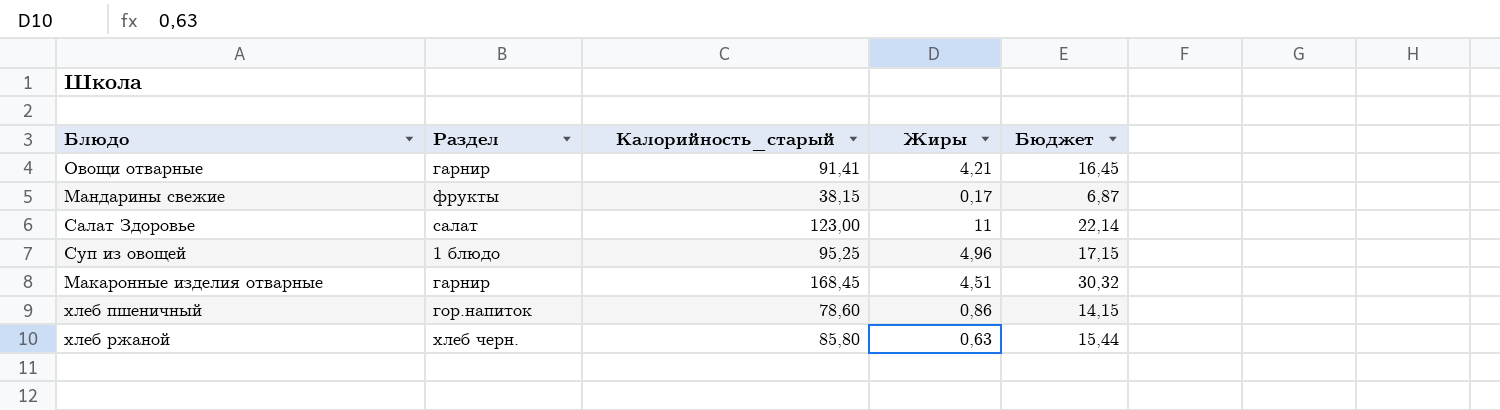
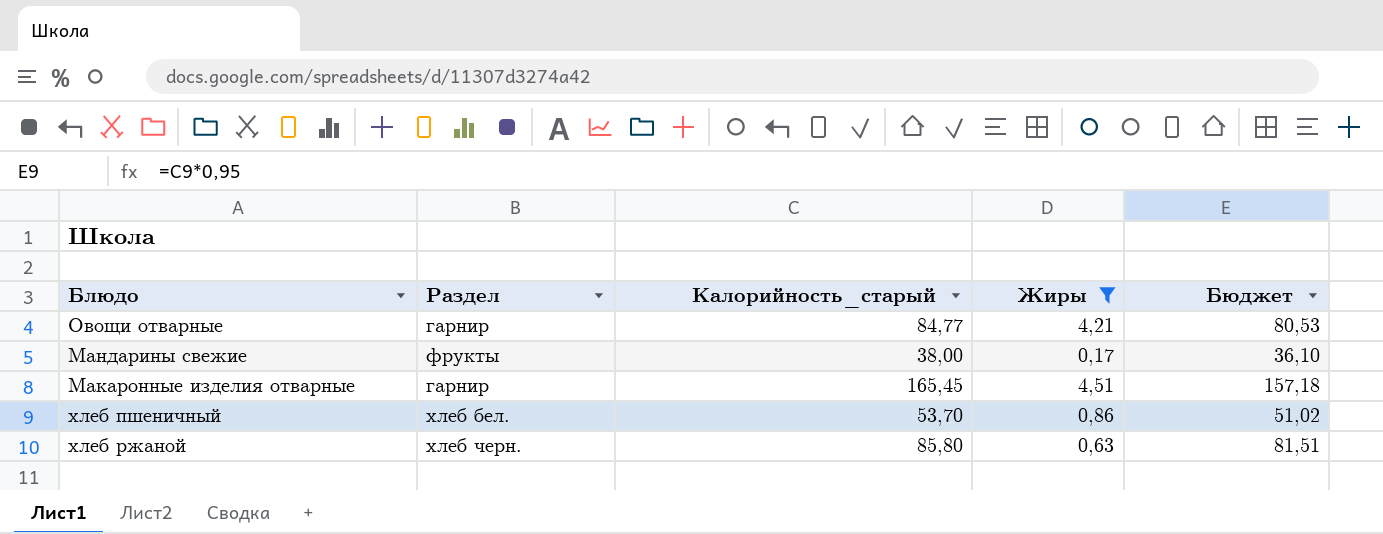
filter: none -> Жиры <= 4,51
column Бюджет | formula: [Калорийность_старый] * 0,18 -> [Калорийность_старый] * 0,95
Овощи отварные | Калорийность_старый: 91,41 -> 84,77
Мандарины свежие | Калорийность_старый: 38,15 -> 38,00
Макаронные изделия отварные | Калорийность_старый: 168,45 -> 165,45
хлеб пшеничный | Раздел: гор.напиток -> хлеб бел.
хлеб пшеничный | Калорийность_старый: 78,60 -> 53,70

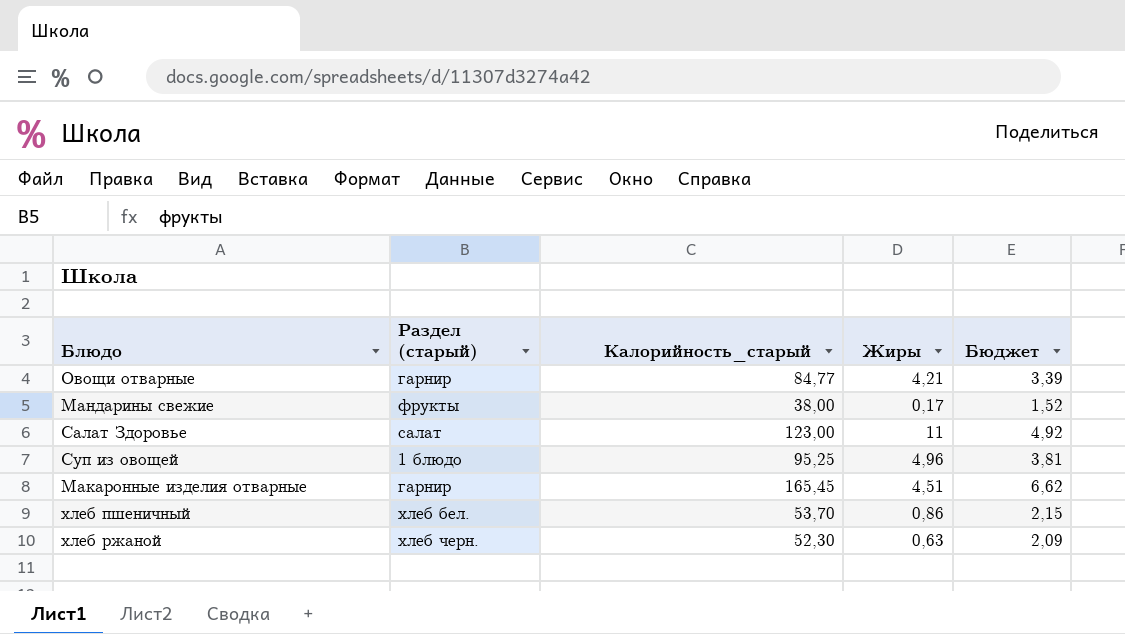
filter: Жиры <= 4,51 -> none
column name: Раздел -> Раздел (старый)
column Бюджет | formula: [Калорийность_старый] * 0,95 -> [Калорийность_старый] * 0,04
хлеб ржаной | Калорийность_старый: 85,80 -> 52,30

